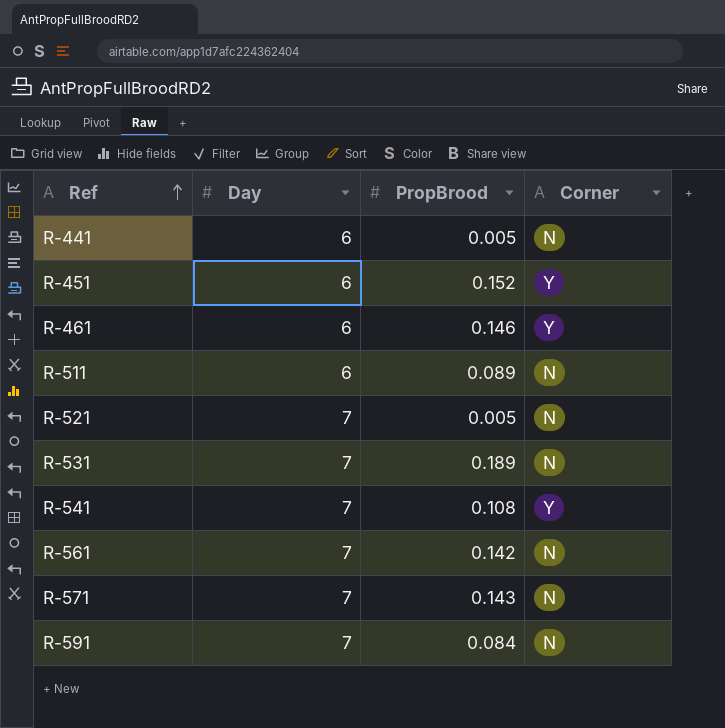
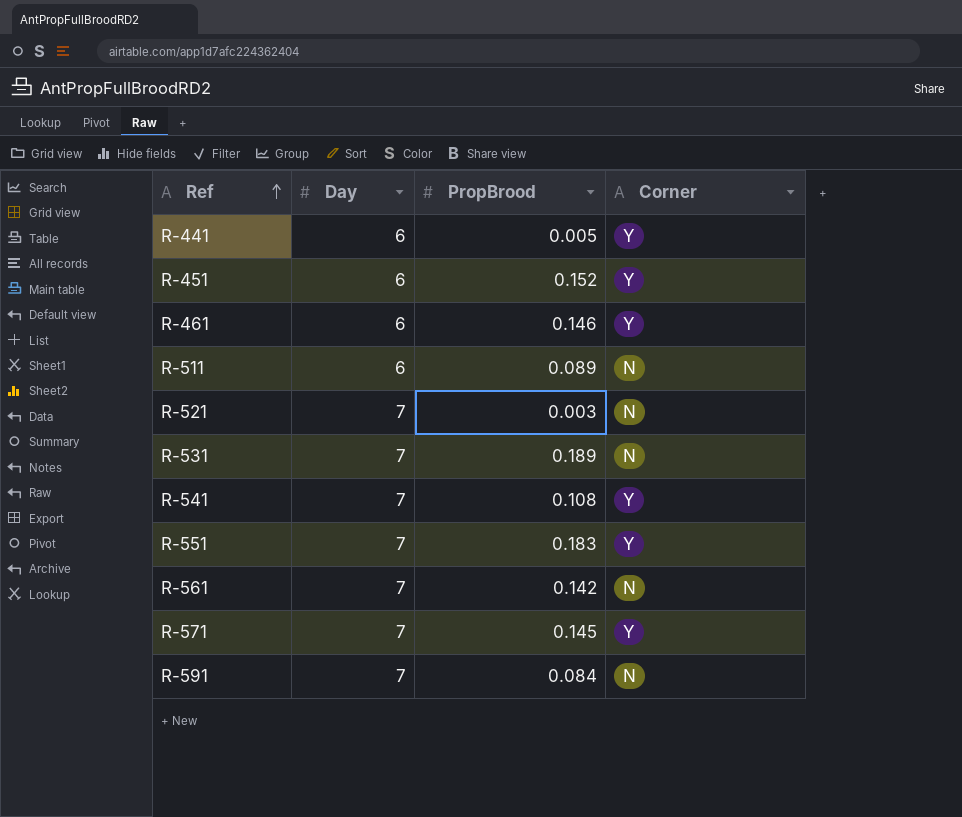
R-441 | Corner: N -> Y
R-521 | PropBrood: 0.005 -> 0.003
row R-551: none -> 7 | 0.183 | Y
R-571 | PropBrood: 0.143 -> 0.145
R-571 | Corner: N -> Y

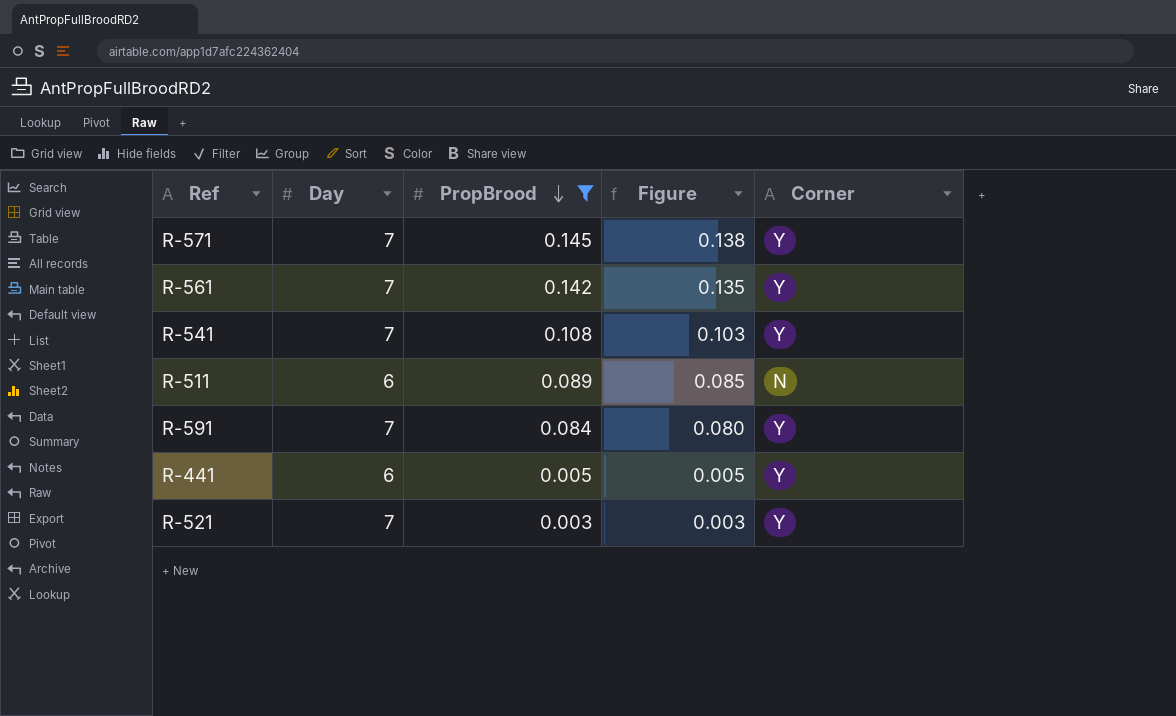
filter: none -> PropBrood <= 0.145
row order: Ref ascending -> PropBrood descending
column Figure | formula: none -> [PropBrood] * 0.95
R-561 | Corner: N -> Y
R-591 | Corner: N -> Y
R-521 | Corner: N -> Y

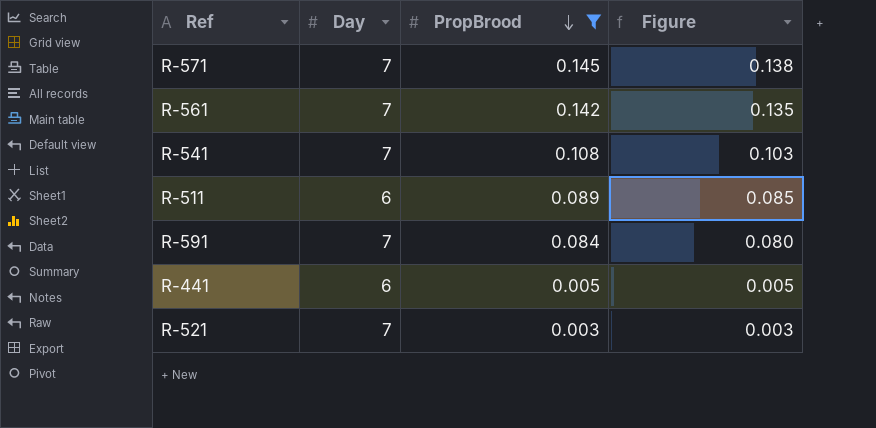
column Corner | position: 5 -> none

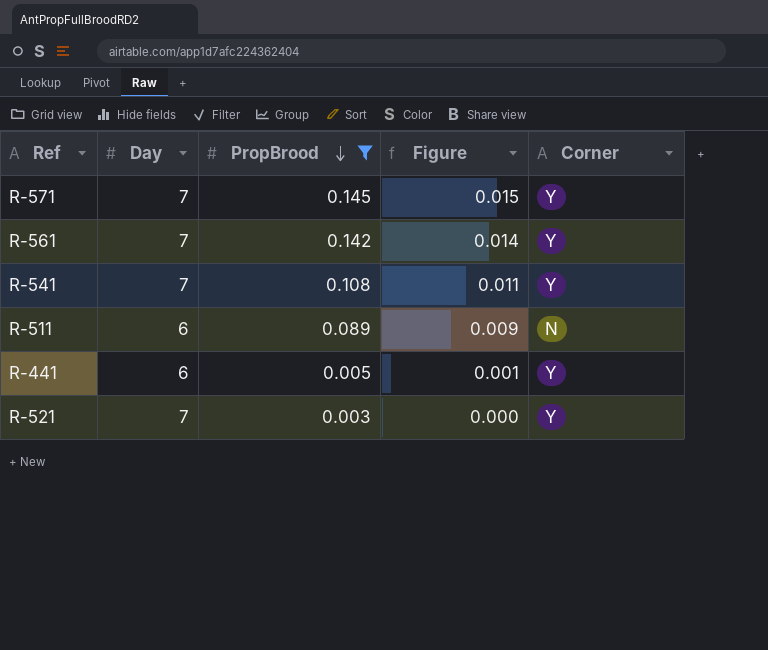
column Figure | formula: [PropBrood] * 0.95 -> [PropBrood] * 0.1
column Corner | position: none -> 5
row R-591: 7 | 0.084 | 0.080 -> none

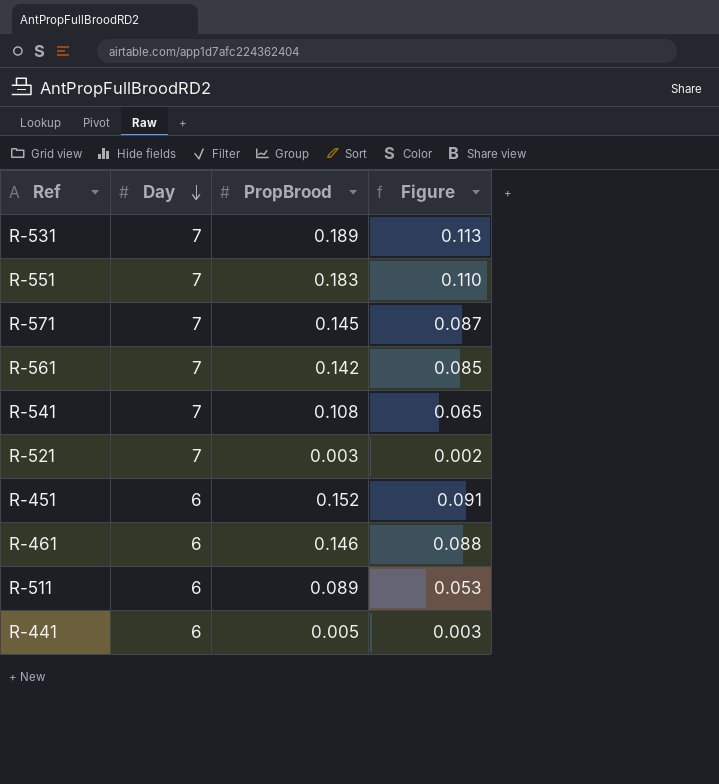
filter: PropBrood <= 0.145 -> none
row order: PropBrood descending -> Day descending
column Corner | position: 5 -> none
column Figure | formula: [PropBrood] * 0.1 -> [PropBrood] * 0.6

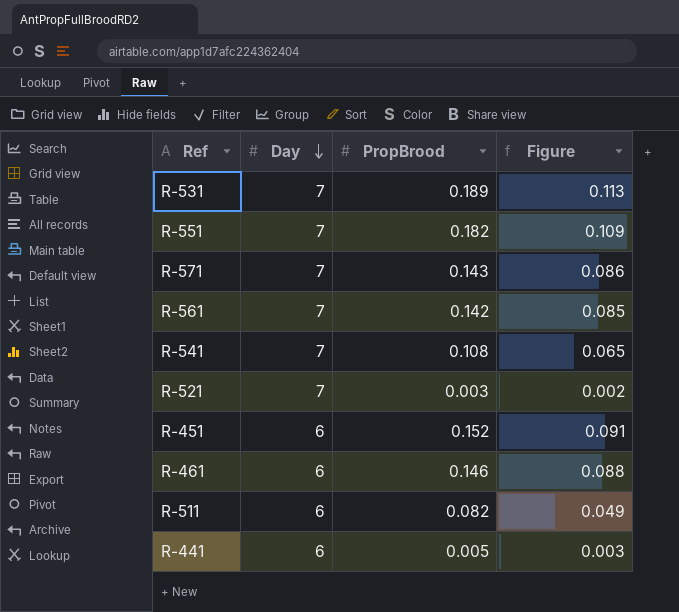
R-551 | PropBrood: 0.183 -> 0.182
R-551 | Figure: 0.110 -> 0.109
R-571 | PropBrood: 0.145 -> 0.143
R-571 | Figure: 0.087 -> 0.086
R-511 | PropBrood: 0.089 -> 0.082
R-511 | Figure: 0.053 -> 0.049

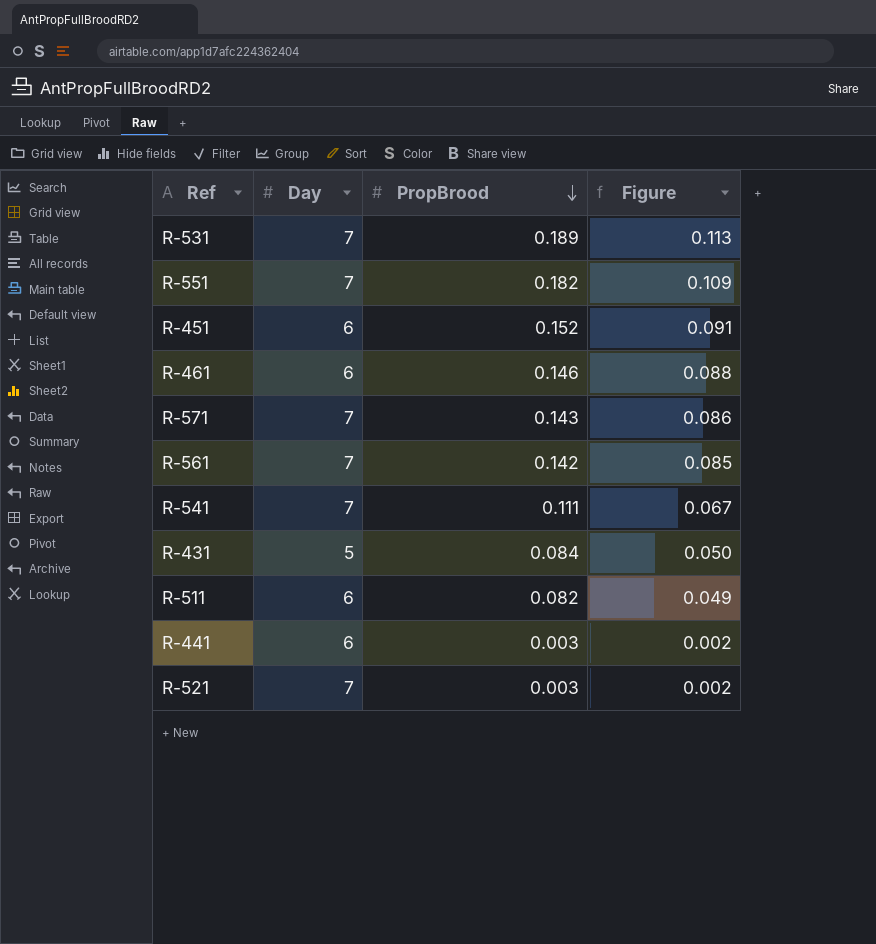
row order: Day descending -> PropBrood descending
R-541 | PropBrood: 0.108 -> 0.111
R-541 | Figure: 0.065 -> 0.067
row R-431: none -> 5 | 0.084 | 0.050
R-441 | PropBrood: 0.005 -> 0.003
R-441 | Figure: 0.003 -> 0.002

